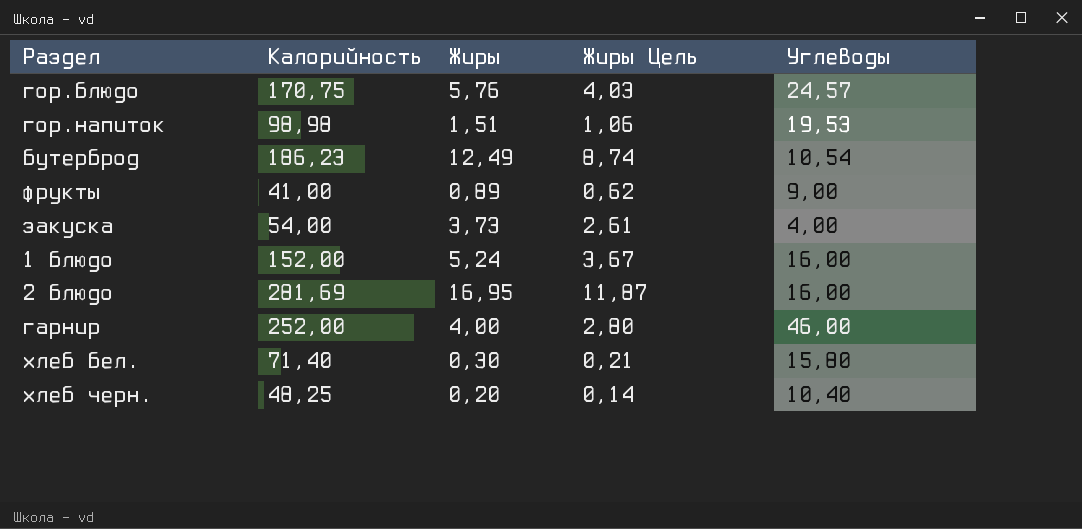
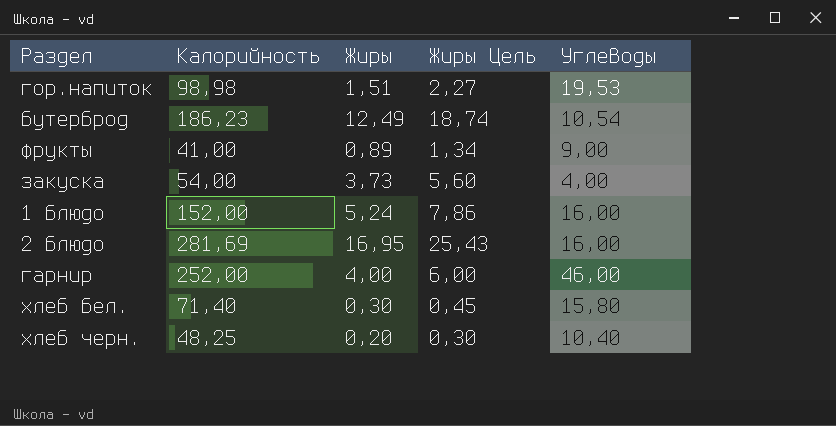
column Жиры Цель | formula: [Жиры] * 0,7 -> [Жиры] * 1,5
row гор.блюдо: 170,75 | 5,76 | 4,03 | 24,57 -> none

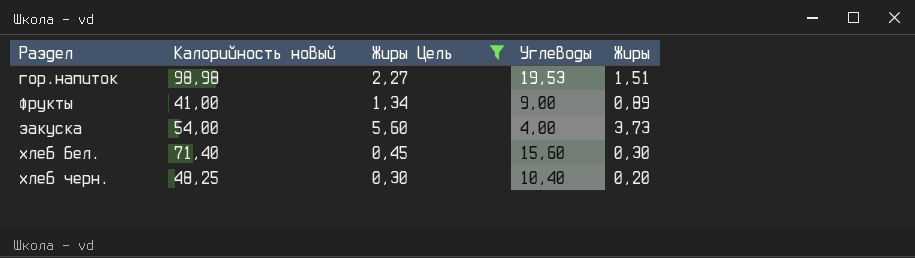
filter: none -> Жиры Цель <= 5,60
column name: Калорийность -> Калорийность новый
column Жиры | position: 3 -> 5
хлеб бел. | Углеводы: 15,80 -> 15,60

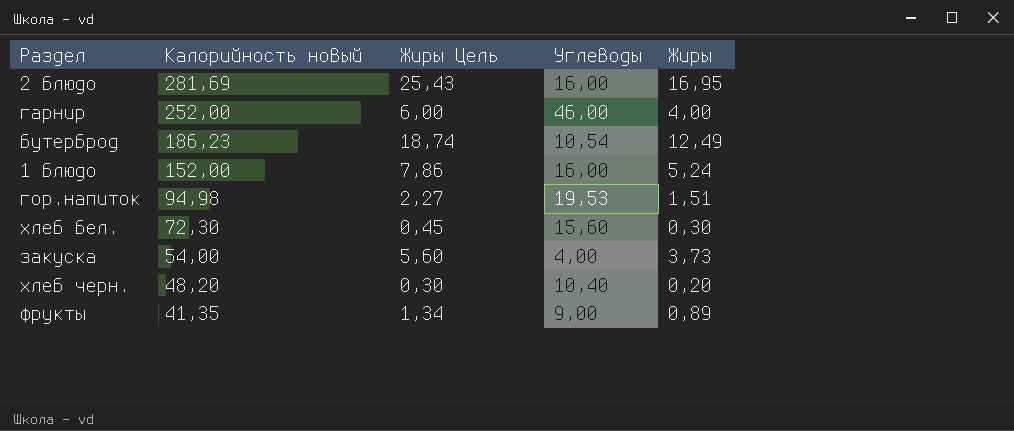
filter: Жиры Цель <= 5,60 -> none
row order: none -> Калорийность новый descending
гор.напиток | Калорийность новый: 98,98 -> 94,98
хлеб бел. | Калорийность новый: 71,40 -> 72,30
хлеб черн. | Калорийность новый: 48,25 -> 48,20
фрукты | Калорийность новый: 41,00 -> 41,35

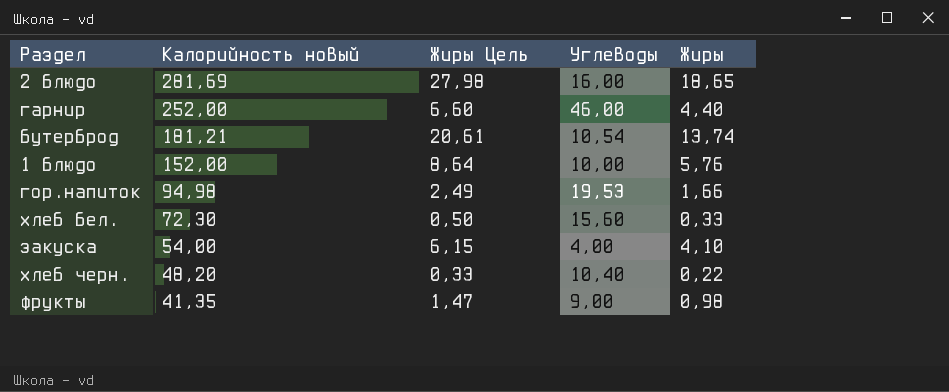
2 блюдо | Жиры Цель: 25,43 -> 27,98
2 блюдо | Жиры: 16,95 -> 18,65
гарнир | Жиры Цель: 6,00 -> 6,60
гарнир | Жиры: 4,00 -> 4,40
бутерброд | Калорийность новый: 186,23 -> 181,21
бутерброд | Жиры Цель: 18,74 -> 20,61
бутерброд | Жиры: 12,49 -> 13,74
1 блюдо | Жиры Цель: 7,86 -> 8,64
1 блюдо | Углеводы: 16,00 -> 10,00
1 блюдо | Жиры: 5,24 -> 5,76
гор.напиток | Жиры Цель: 2,27 -> 2,49
гор.напиток | Жиры: 1,51 -> 1,66
хлеб бел. | Жиры Цель: 0,45 -> 0,50
хлеб бел. | Жиры: 0,30 -> 0,33
закуска | Жиры Цель: 5,60 -> 6,15
закуска | Жиры: 3,73 -> 4,10
хлеб черн. | Жиры Цель: 0,30 -> 0,33
хлеб черн. | Жиры: 0,20 -> 0,22
фрукты | Жиры Цель: 1,34 -> 1,47
фрукты | Жиры: 0,89 -> 0,98

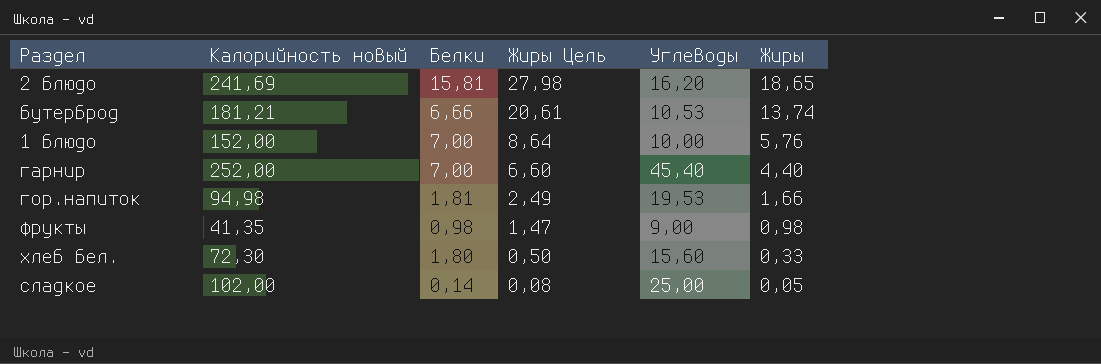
row order: Калорийность новый descending -> Жиры Цель descending
column Белки | position: none -> 3
row закуска: 54,00 | 6,15 | 4,00 | 4,10 -> none
row хлеб черн.: 48,20 | 0,33 | 10,40 | 0,22 -> none
2 блюдо | Калорийность новый: 281,69 -> 241,69
2 блюдо | Углеводы: 16,00 -> 16,20
бутерброд | Углеводы: 10,54 -> 10,53
гарнир | Углеводы: 46,00 -> 45,40
row сладкое: none -> 102,00 | 0,14 | 0,08 | 25,00 | 0,05

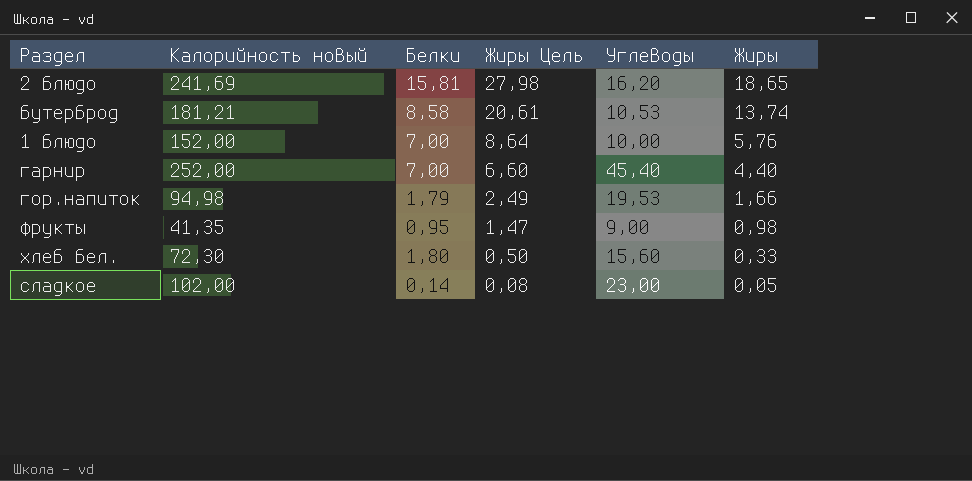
бутерброд | Белки: 6,66 -> 8,58
гор.напиток | Белки: 1,81 -> 1,79
фрукты | Белки: 0,98 -> 0,95
сладкое | Углеводы: 25,00 -> 23,00

